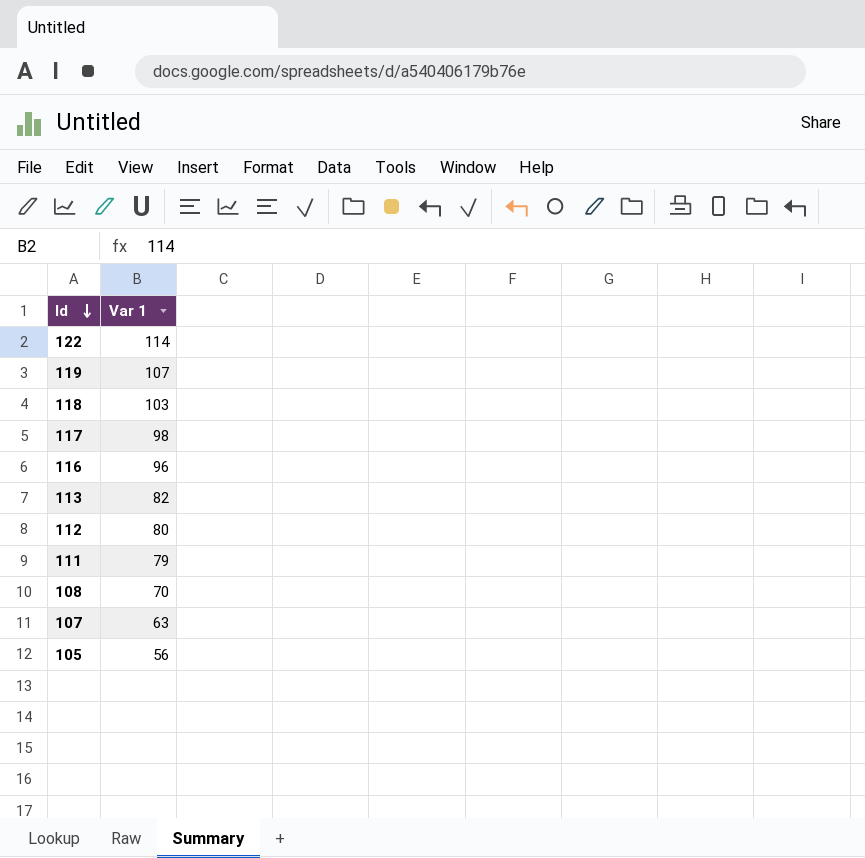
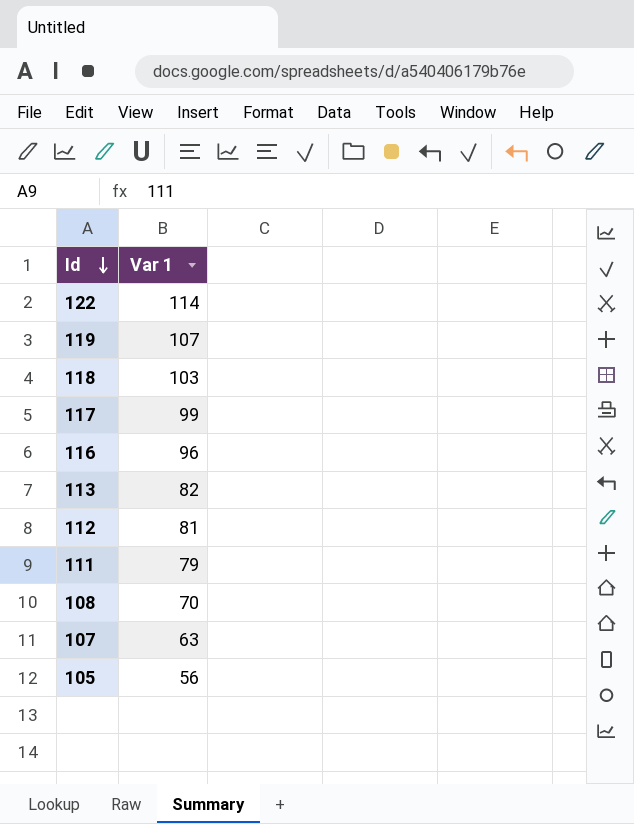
117 | Var 1: 98 -> 99
112 | Var 1: 80 -> 81

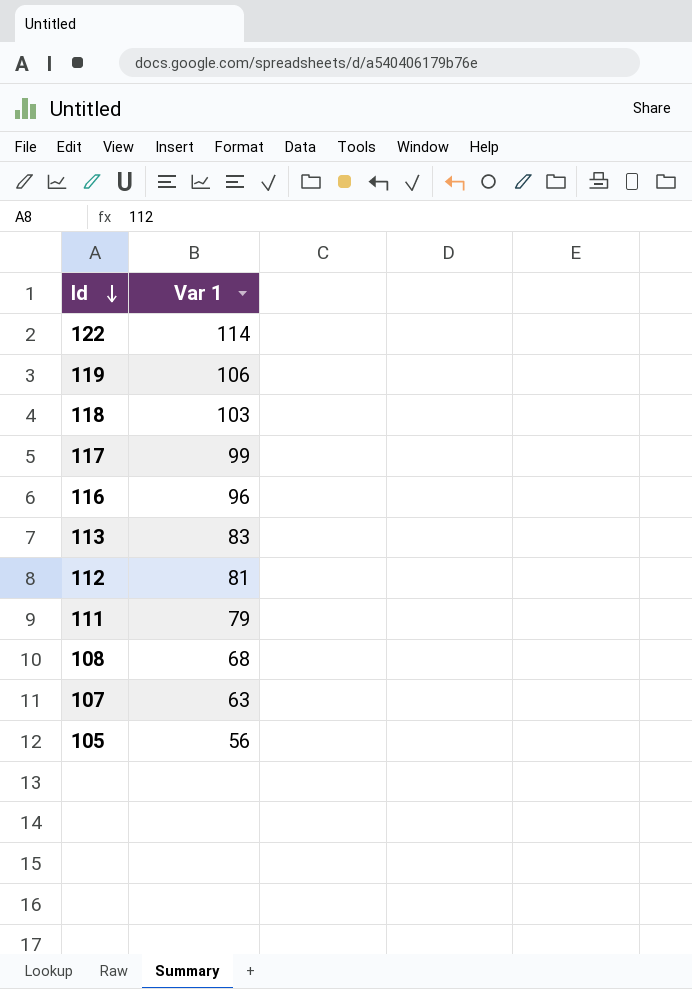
119 | Var 1: 107 -> 106
113 | Var 1: 82 -> 83
108 | Var 1: 70 -> 68

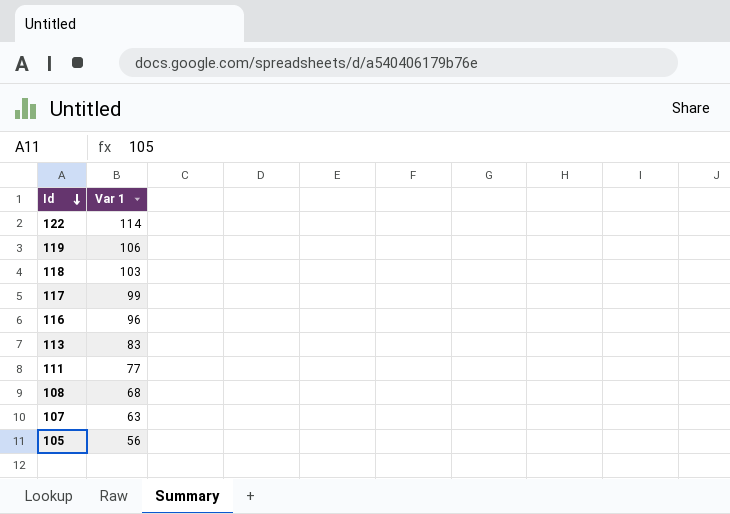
row 112: 81 -> none
111 | Var 1: 79 -> 77

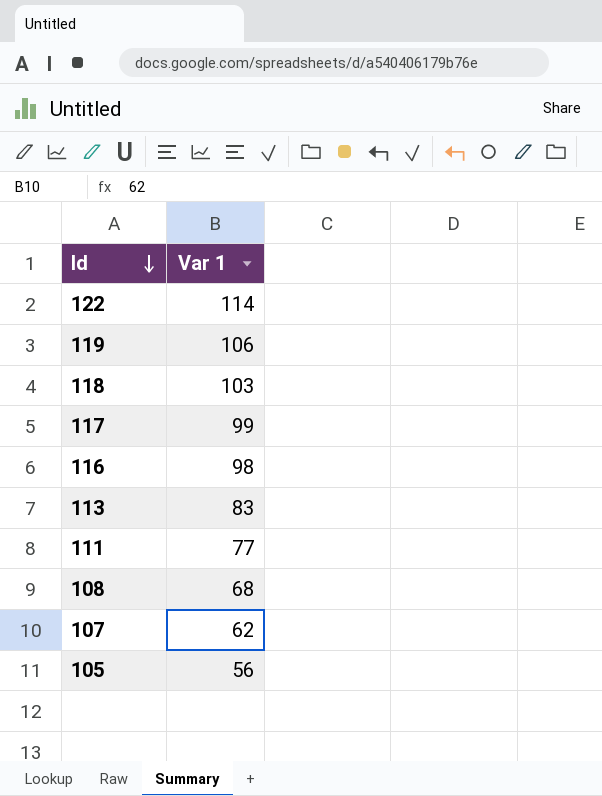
116 | Var 1: 96 -> 98
107 | Var 1: 63 -> 62

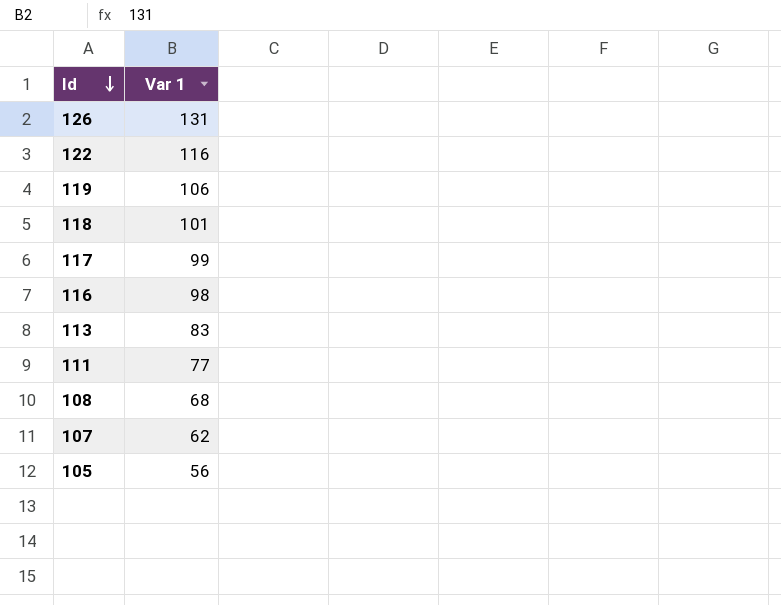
row 126: none -> 131
122 | Var 1: 114 -> 116
118 | Var 1: 103 -> 101

